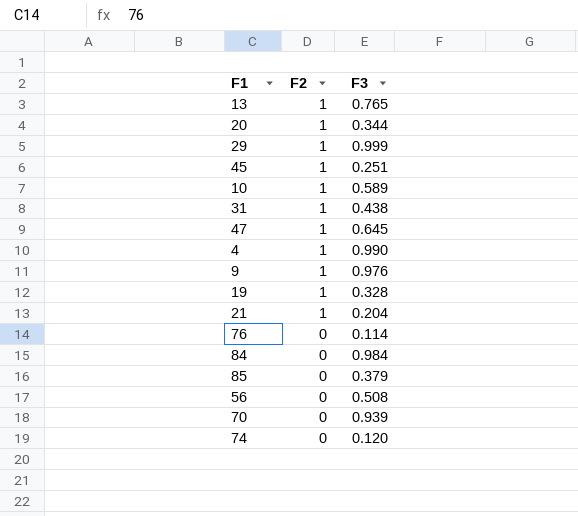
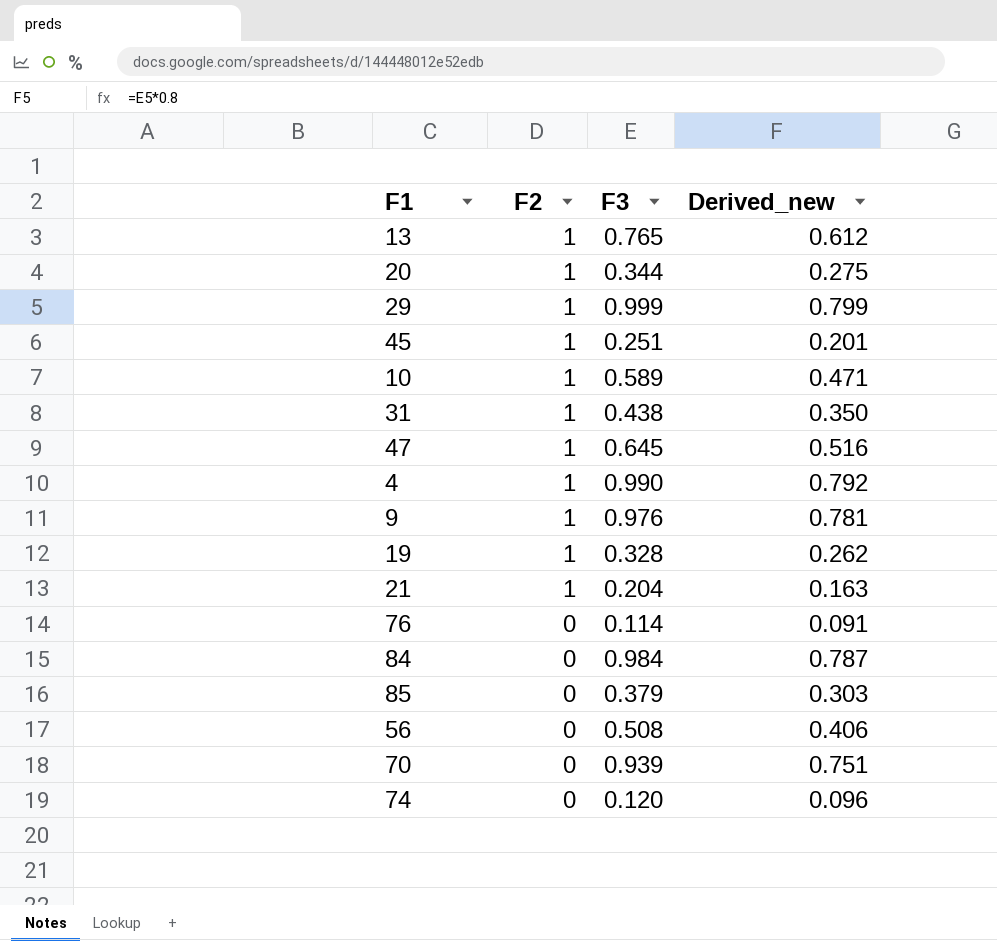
column Derived_new | formula: none -> [F3] * 0.8

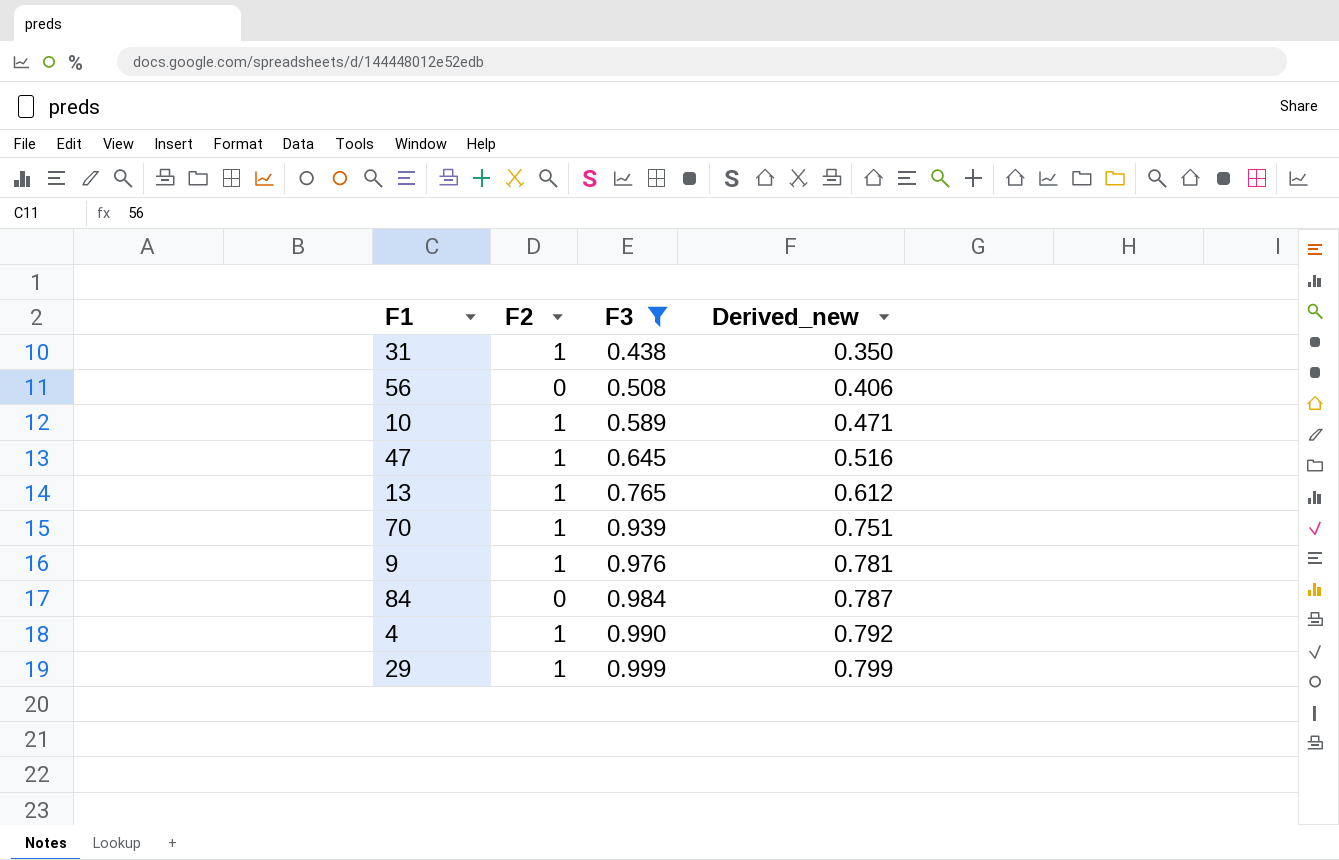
filter: none -> F3 >= 0.438
row order: F2 descending -> F3 ascending
70 | F2: 0 -> 1

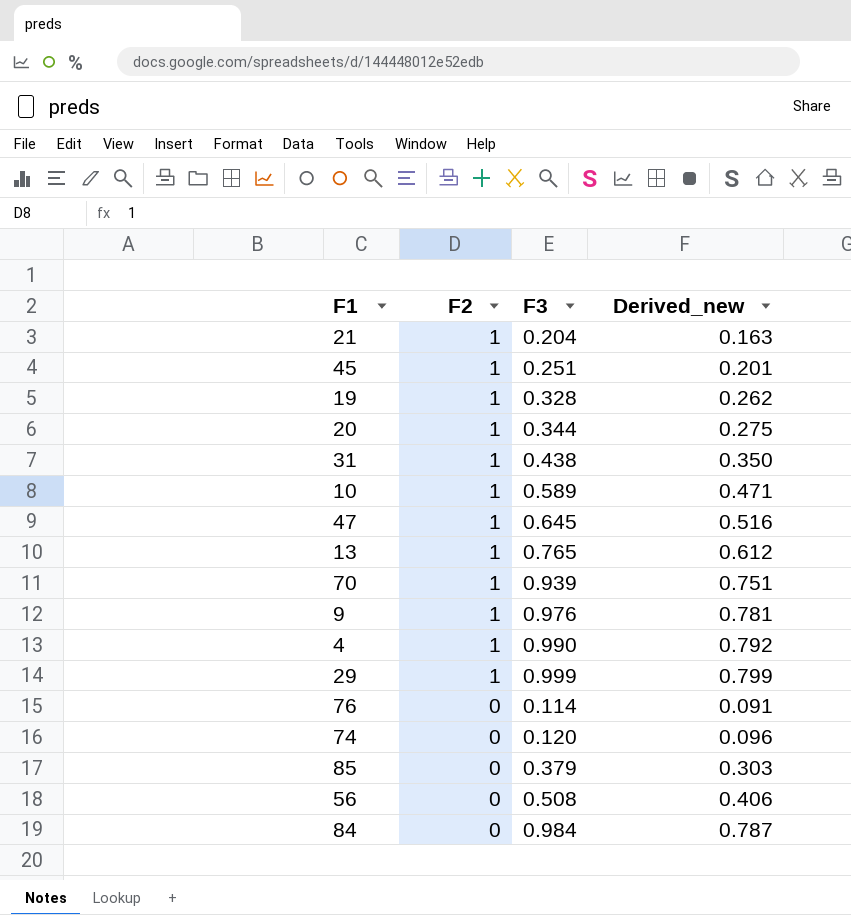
filter: F3 >= 0.438 -> none
row order: F3 ascending -> F2 descending

